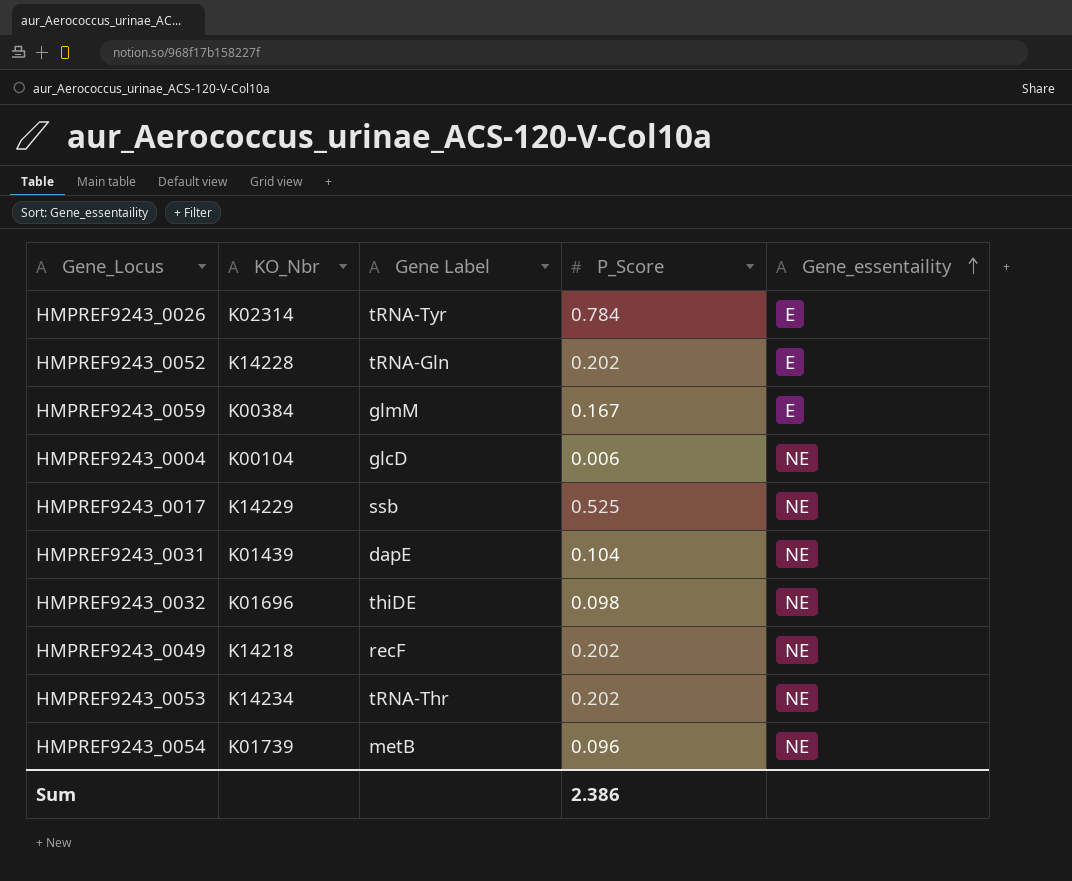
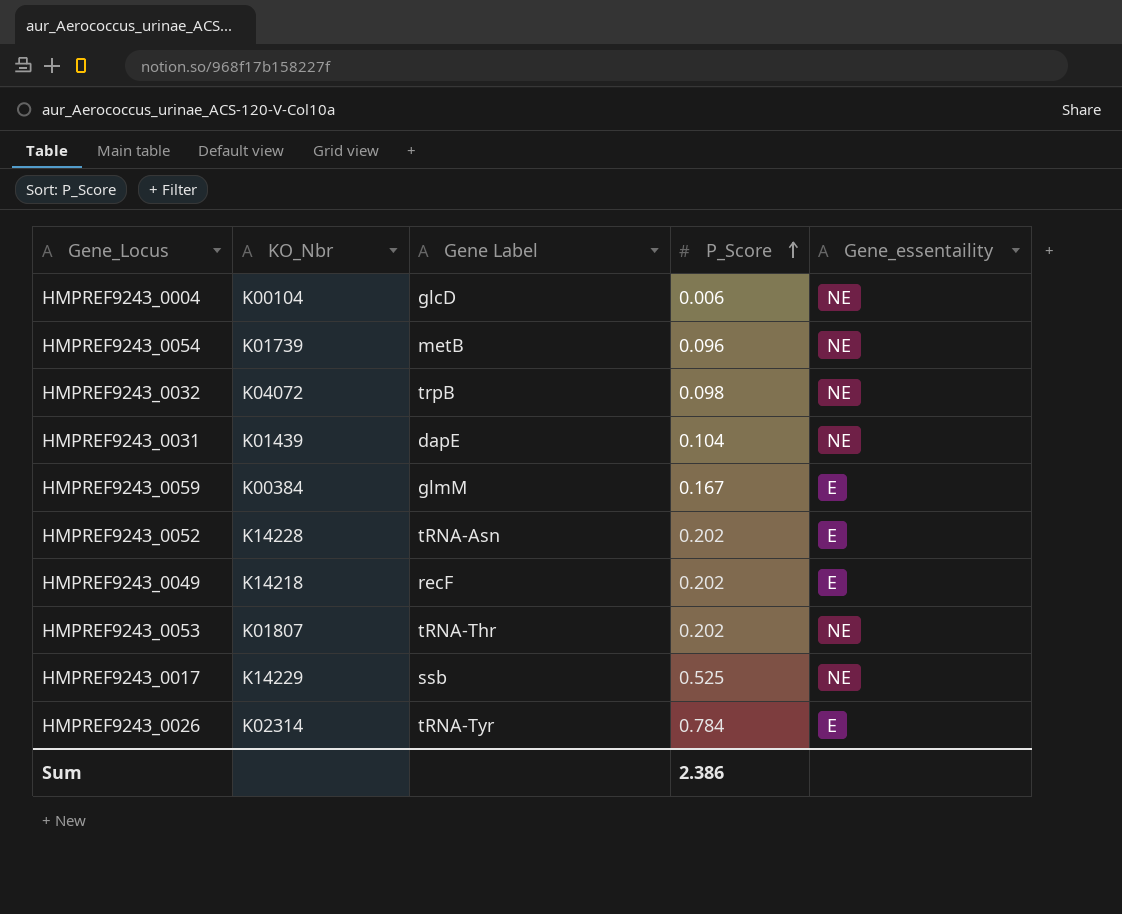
row order: Gene_essentaility ascending -> P_Score ascending
HMPREF9243_0032 | KO_Nbr: K01696 -> K04072
HMPREF9243_0032 | Gene Label: thiDE -> trpB
HMPREF9243_0052 | Gene Label: tRNA-Gln -> tRNA-Asn
HMPREF9243_0049 | Gene_essentaility: NE -> E
HMPREF9243_0053 | KO_Nbr: K14234 -> K01807

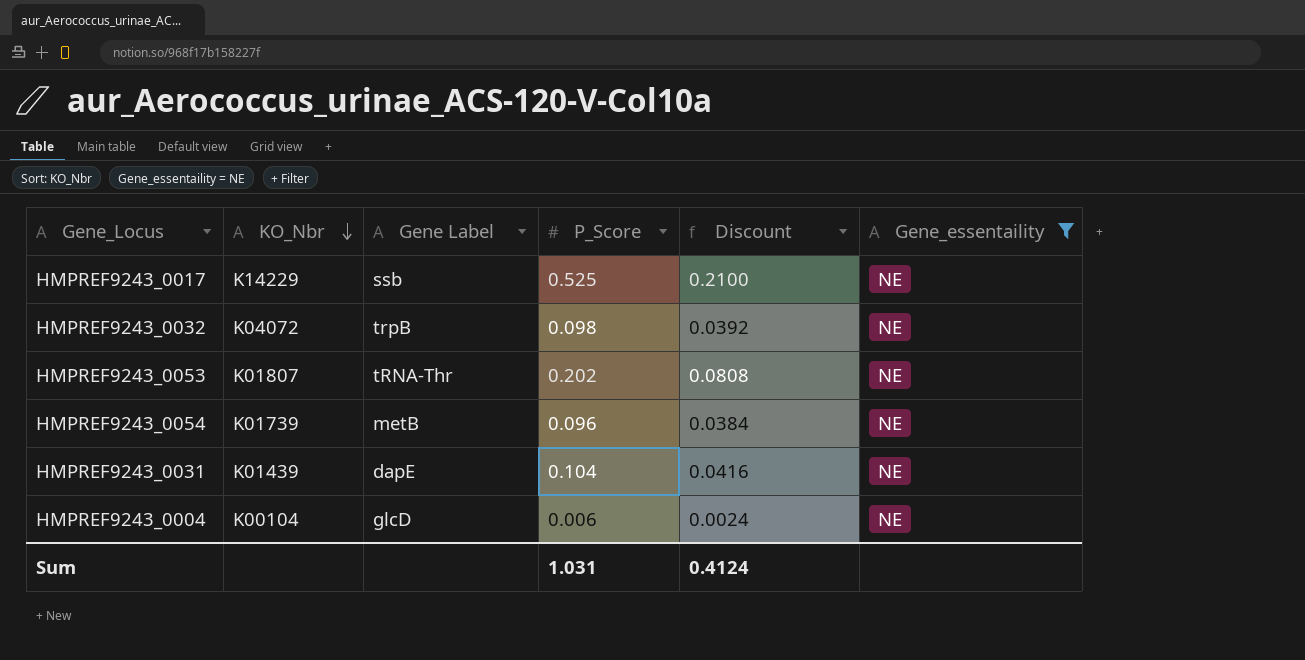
filter: none -> Gene_essentaility = NE
row order: P_Score ascending -> KO_Nbr descending
column Discount | formula: none -> [P_Score] * 0.4
Sum | P_Score: 2.386 -> 1.031

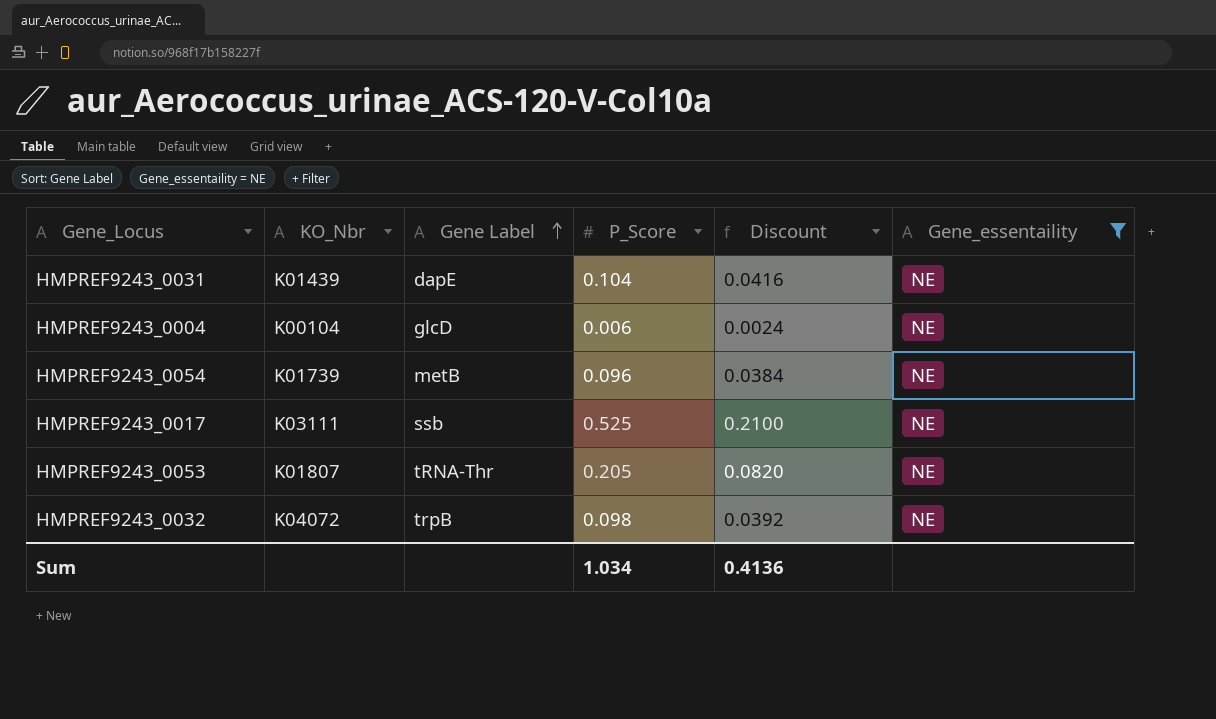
row order: KO_Nbr descending -> Gene Label ascending
HMPREF9243_0017 | KO_Nbr: K14229 -> K03111
HMPREF9243_0053 | P_Score: 0.202 -> 0.205
HMPREF9243_0053 | Discount: 0.0808 -> 0.0820
Sum | P_Score: 1.031 -> 1.034
Sum | Discount: 0.4124 -> 0.4136

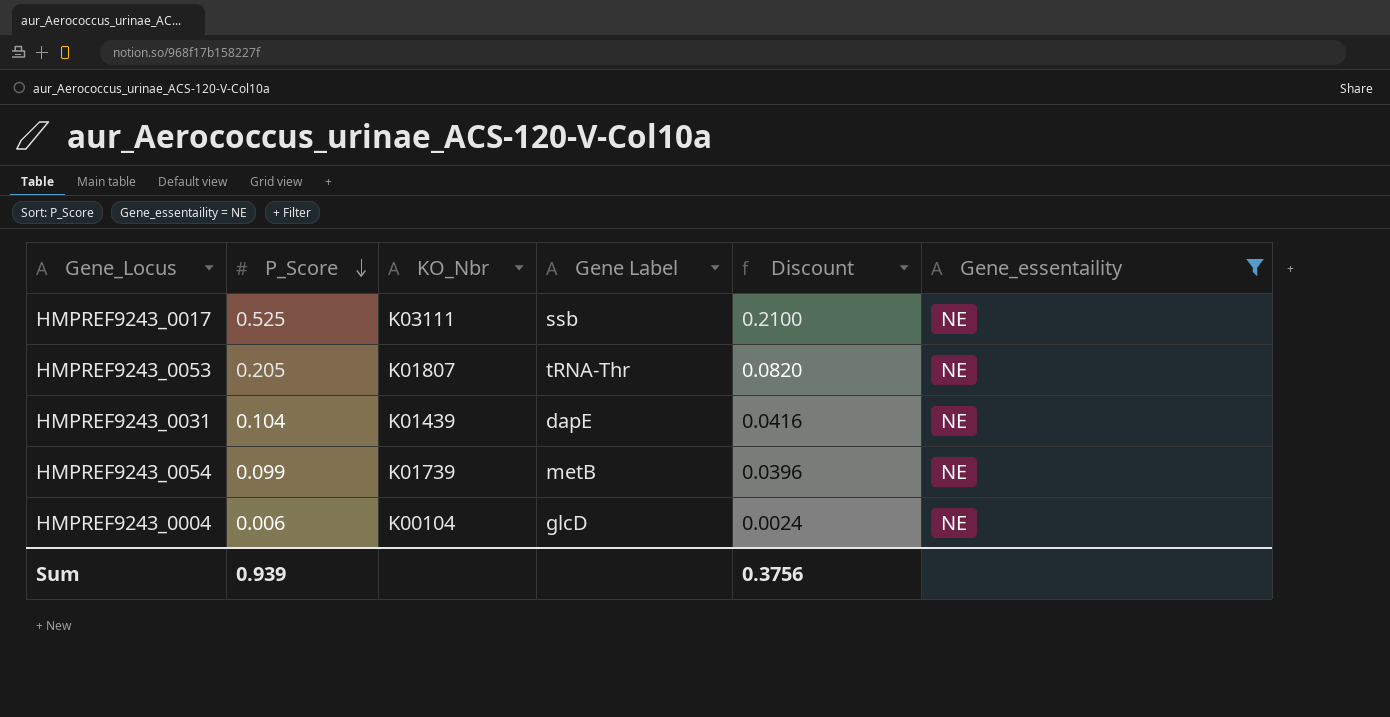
row order: Gene Label ascending -> P_Score descending
column P_Score | position: 4 -> 2
row HMPREF9243_0032: K04072 | trpB | 0.098 | 0.0392 | NE -> none
HMPREF9243_0054 | P_Score: 0.096 -> 0.099
HMPREF9243_0054 | Discount: 0.0384 -> 0.0396
Sum | P_Score: 1.034 -> 0.939
Sum | Discount: 0.4136 -> 0.3756

